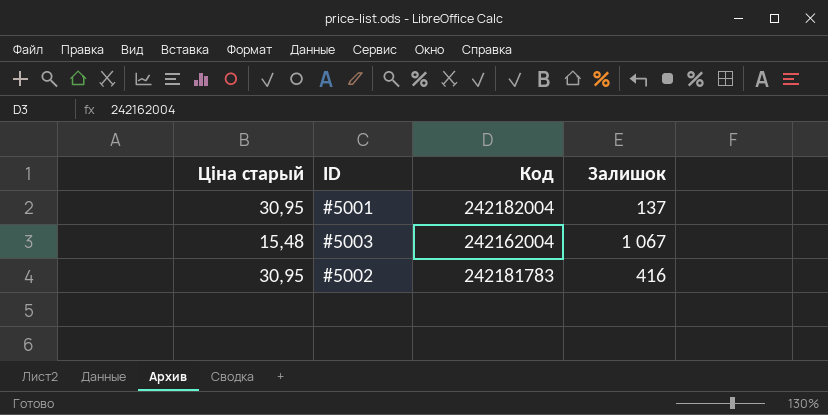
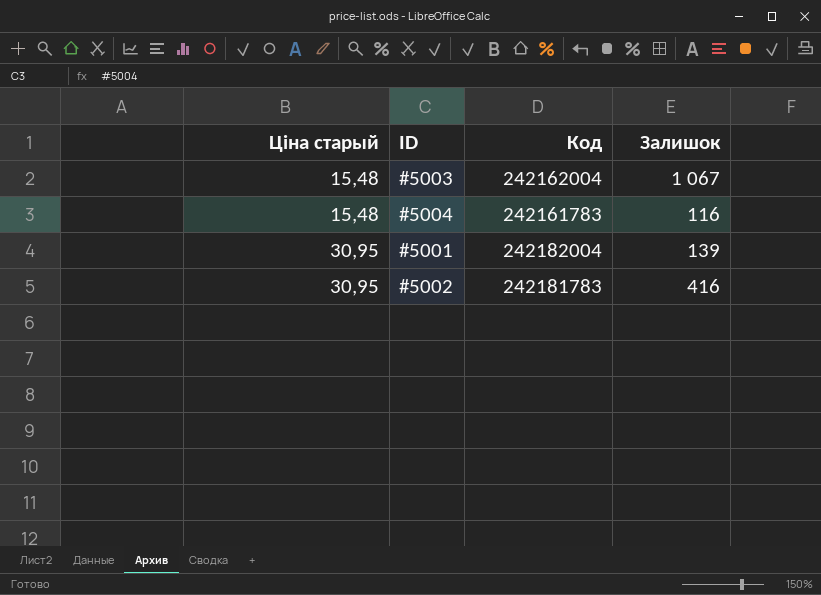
row order: none -> Ціна старый ascending
row #5004: none -> 15,48 | 242161783 | 116
#5001 | Залишок: 137 -> 139

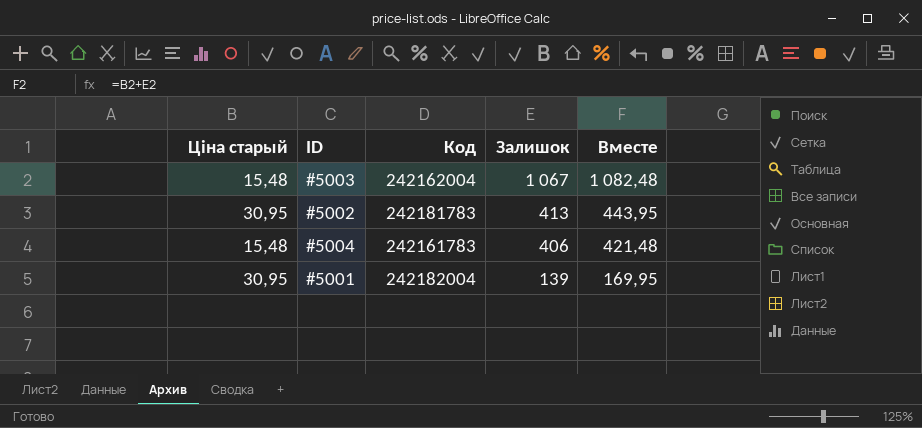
row order: Ціна старый ascending -> Залишок descending
column Вместе | formula: none -> [Ціна старый] + [Залишок]
#5002 | Залишок: 416 -> 413
#5004 | Залишок: 116 -> 406

